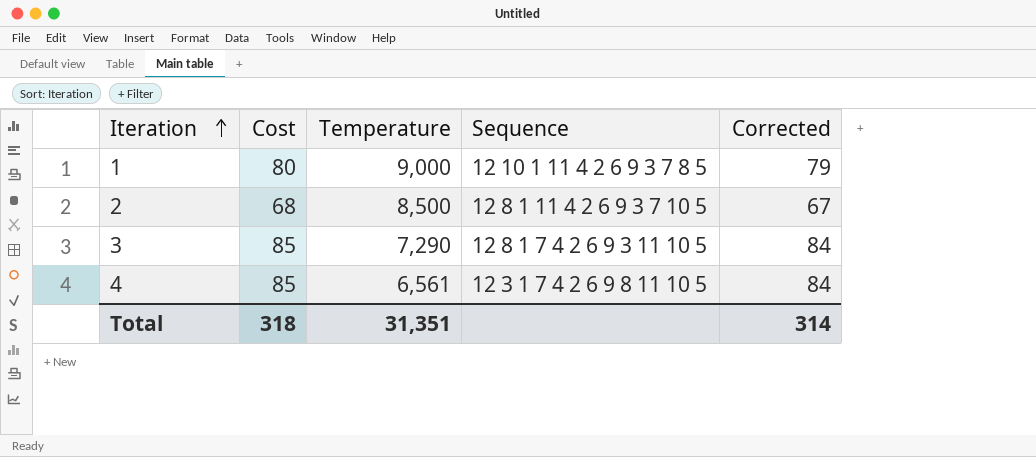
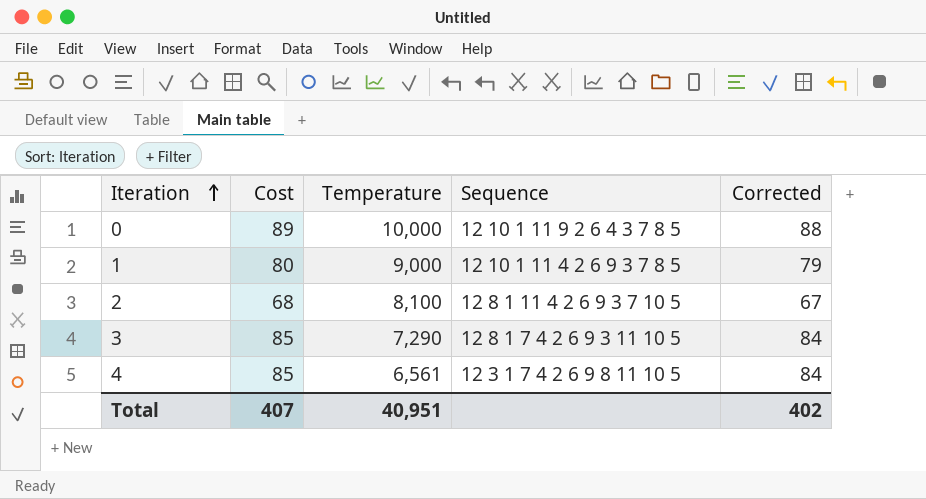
row 0: none -> 89 | 10,000 | 12 10 1 11 9 2 6 4 3 7 8 5 | 88
2 | Temperature: 8,500 -> 8,100
Total | Cost: 318 -> 407
Total | Temperature: 31,351 -> 40,951
Total | Corrected: 314 -> 402

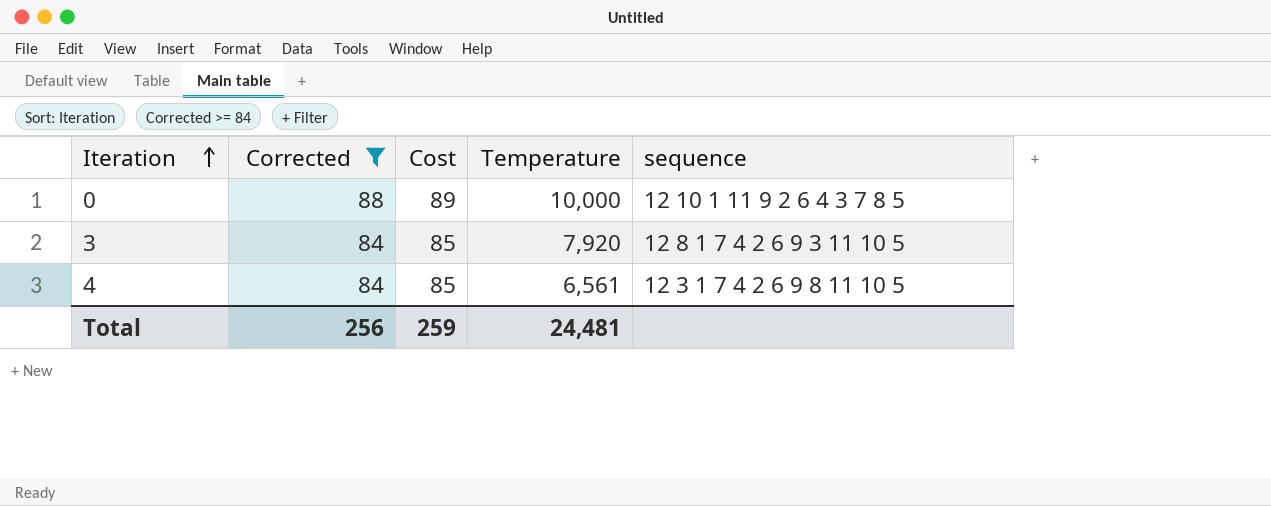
filter: none -> Corrected >= 84
column Corrected | position: 5 -> 2
column name: Sequence -> sequence
3 | Temperature: 7,290 -> 7,920
Total | Corrected: 402 -> 256
Total | Cost: 407 -> 259
Total | Temperature: 40,951 -> 24,481

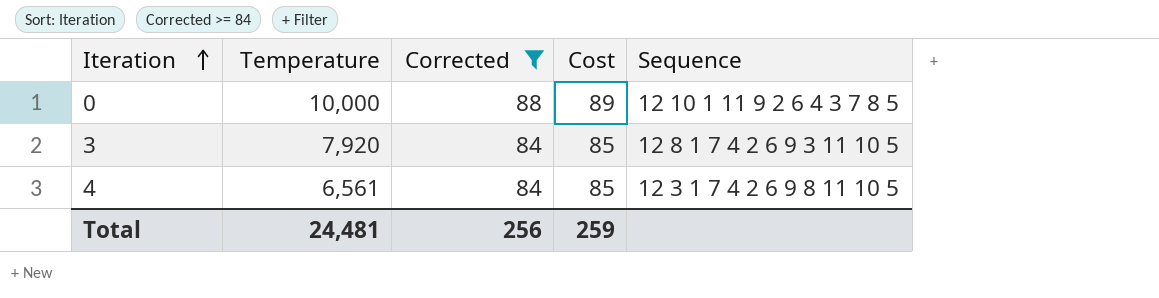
column Temperature | position: 4 -> 2
column name: sequence -> Sequence

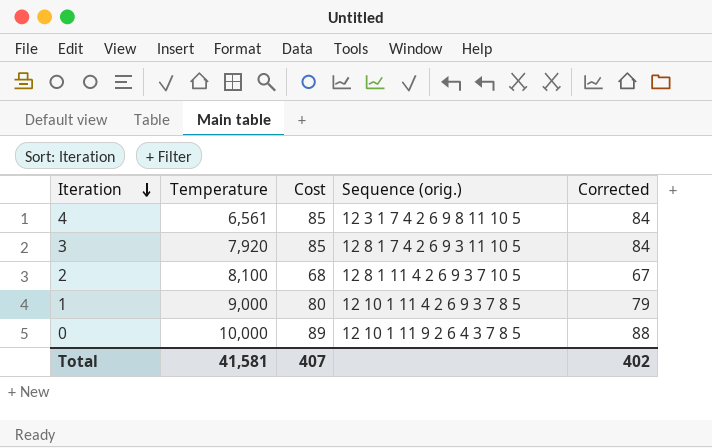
filter: Corrected >= 84 -> none
row order: Iteration ascending -> Iteration descending
column name: Sequence -> Sequence (orig.)
column Corrected | position: 3 -> 5
Total | Temperature: 24,481 -> 41,581
Total | Cost: 259 -> 407
Total | Corrected: 256 -> 402

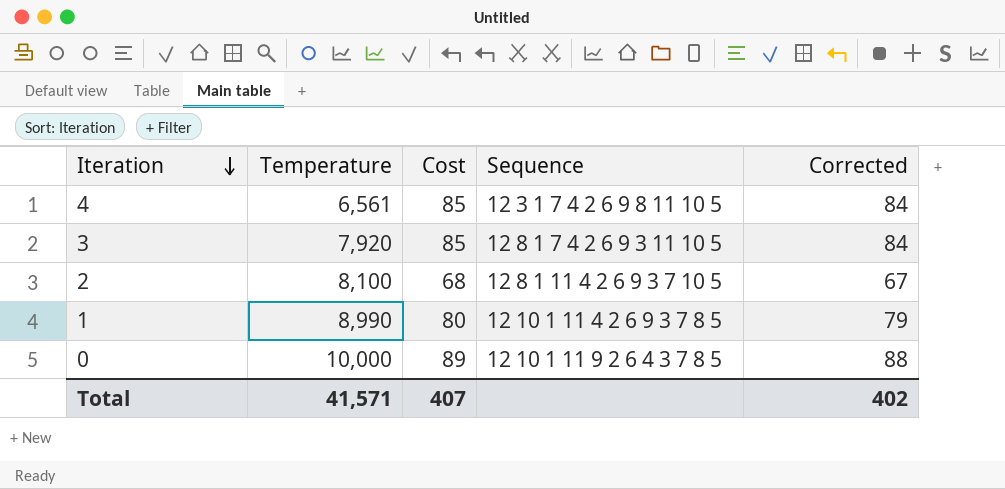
column name: Sequence (orig.) -> Sequence
1 | Temperature: 9,000 -> 8,990
Total | Temperature: 41,581 -> 41,571

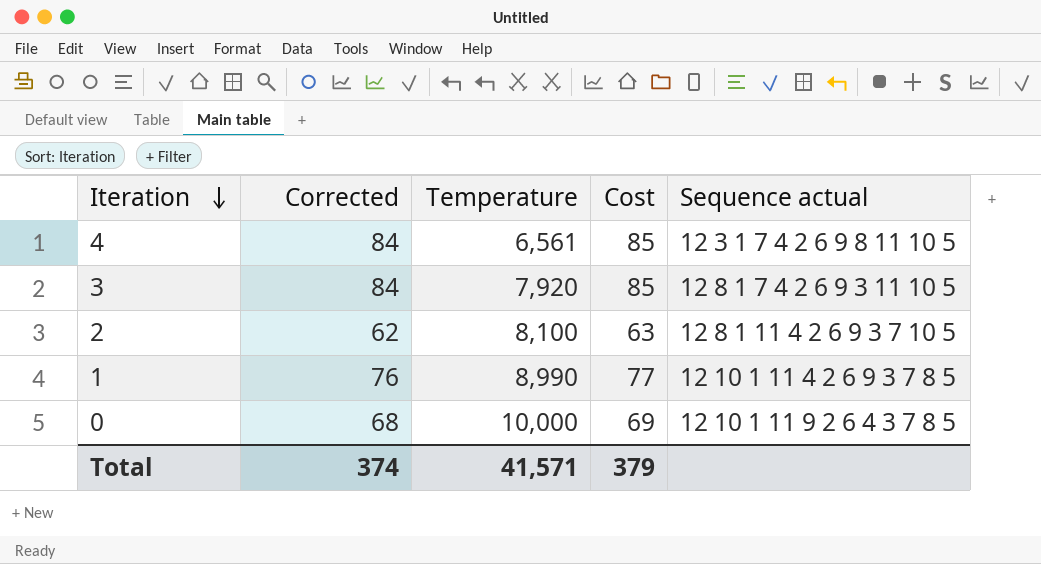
column Corrected | position: 5 -> 2
column name: Sequence -> Sequence actual
2 | Corrected: 67 -> 62
2 | Cost: 68 -> 63
1 | Corrected: 79 -> 76
1 | Cost: 80 -> 77
0 | Corrected: 88 -> 68
0 | Cost: 89 -> 69
Total | Corrected: 402 -> 374
Total | Cost: 407 -> 379

